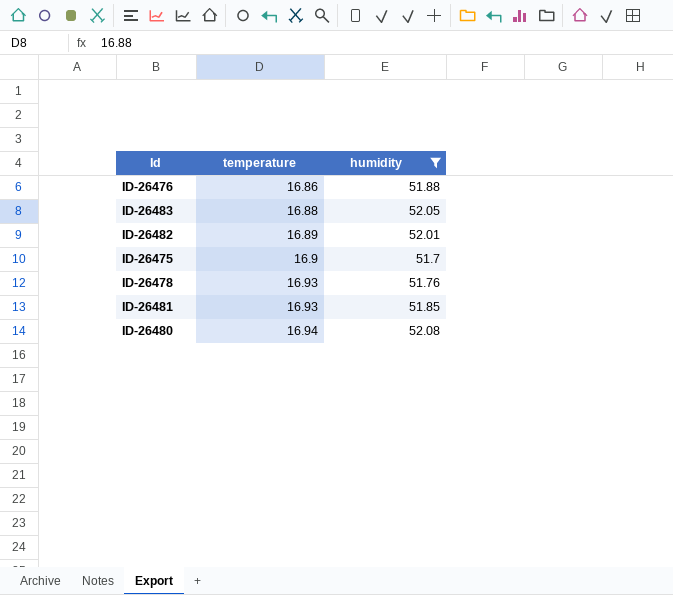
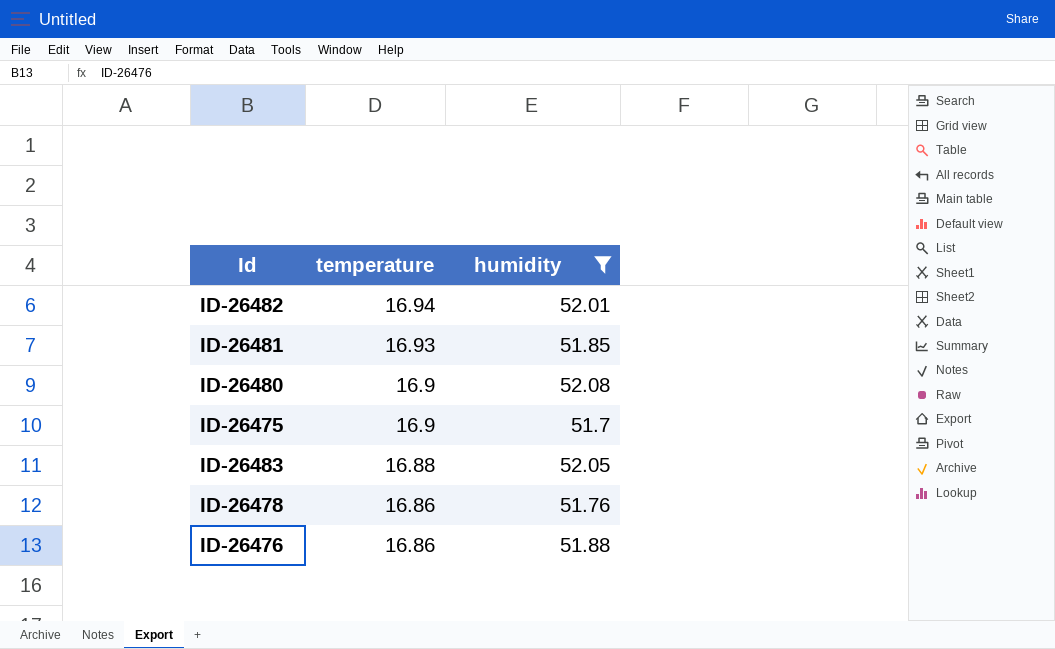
row order: temperature ascending -> temperature descending
ID-26482 | temperature: 16.89 -> 16.94
ID-26480 | temperature: 16.94 -> 16.9
ID-26478 | temperature: 16.93 -> 16.86

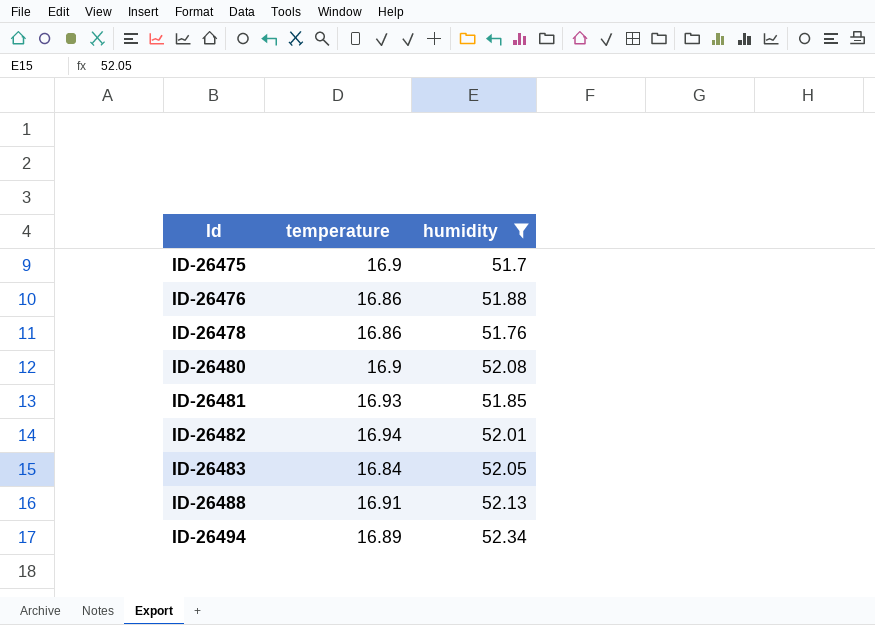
row order: temperature descending -> Id ascending
ID-26483 | temperature: 16.88 -> 16.84
row ID-26488: none -> 16.91 | 52.13
row ID-26494: none -> 16.89 | 52.34

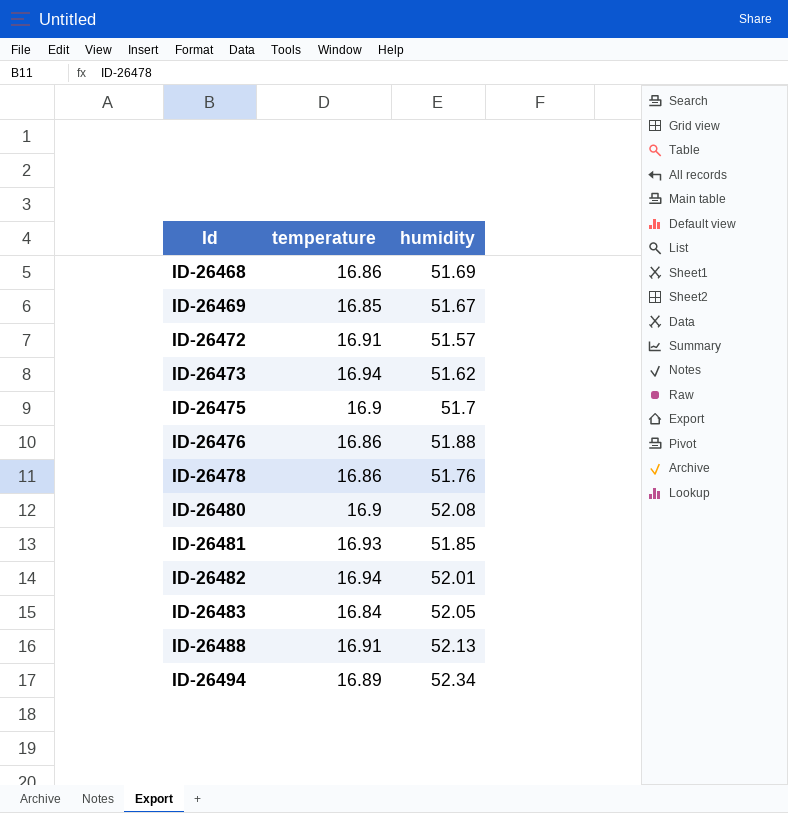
filter: humidity >= 51.7 -> none

